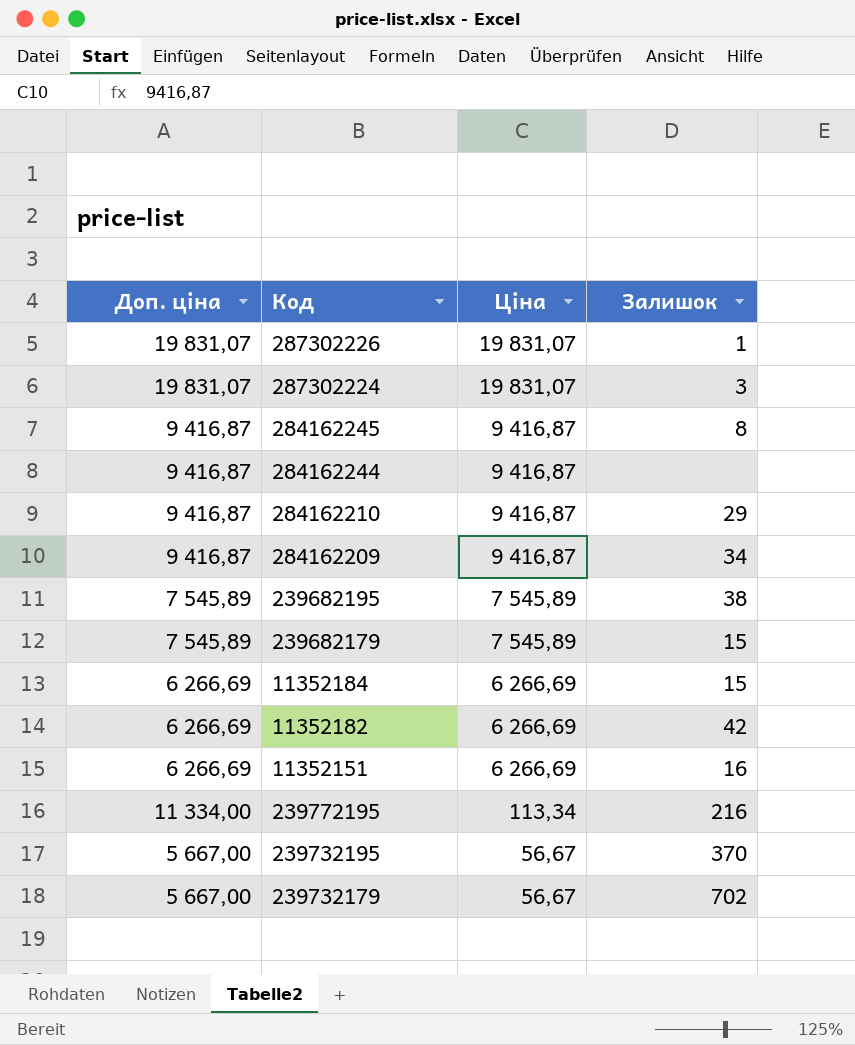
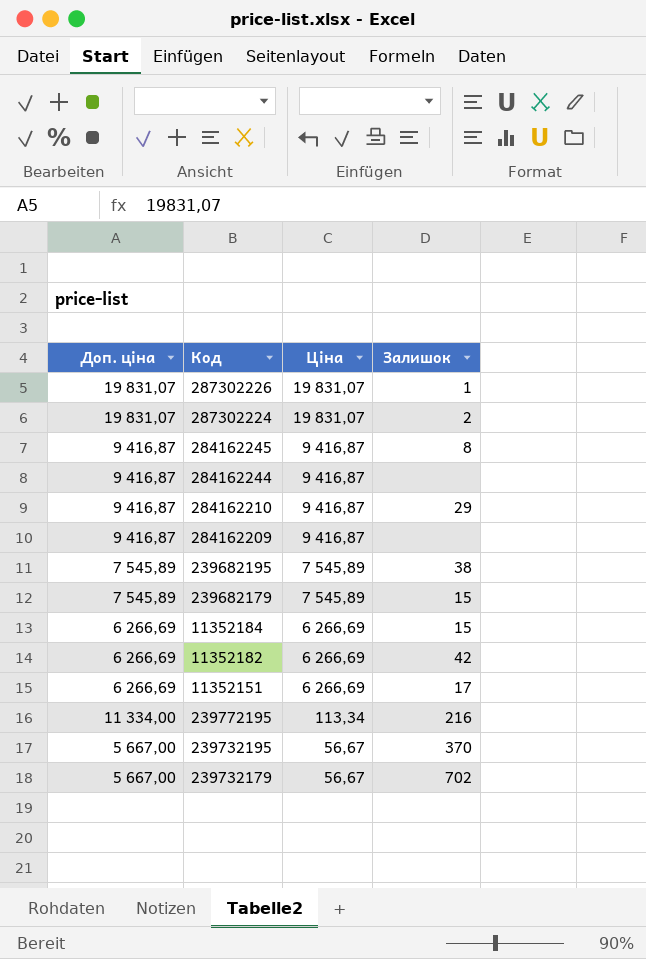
287302224 | Залишок: 3 -> 2
284162209 | Залишок: 34 -> none
11352151 | Залишок: 16 -> 17

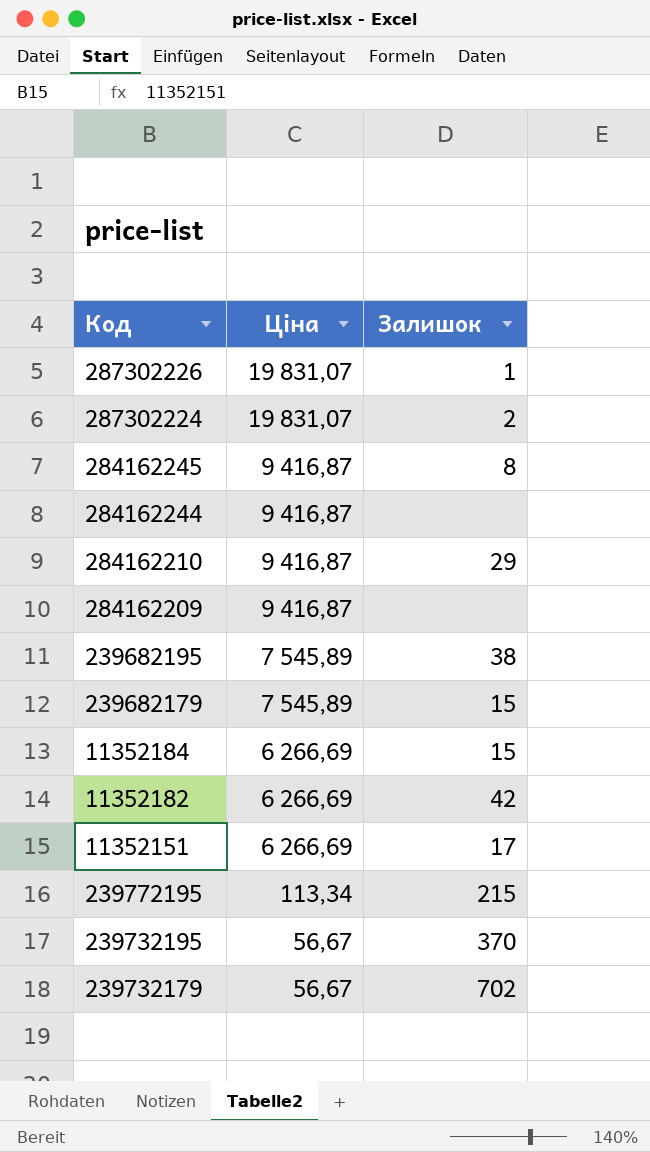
column Доп. ціна | position: 1 -> none
239772195 | Залишок: 216 -> 215

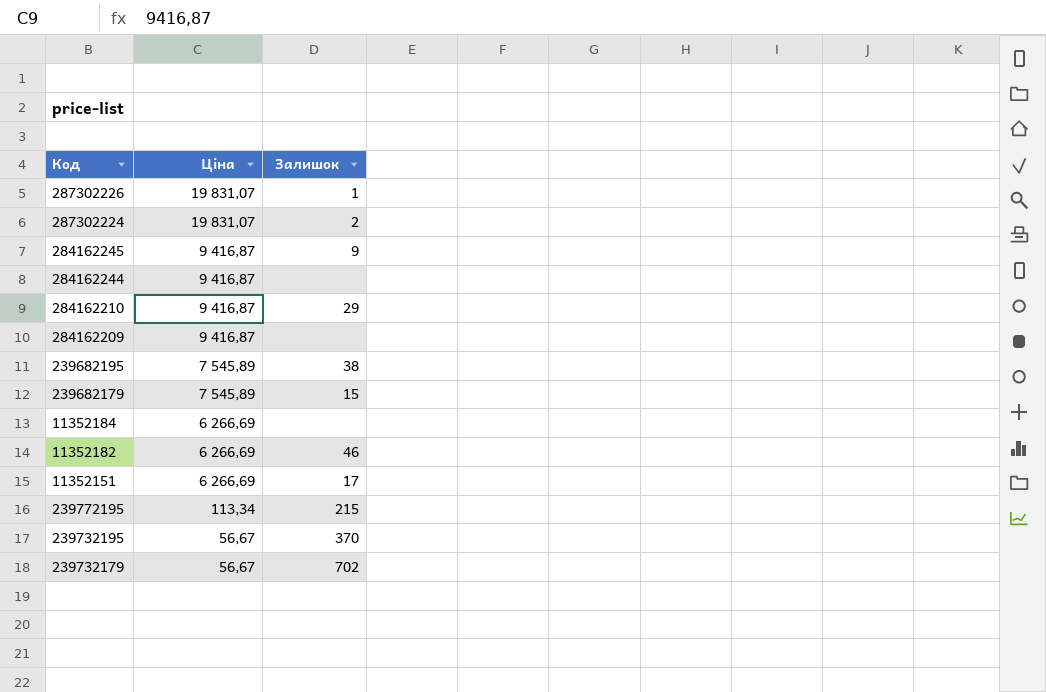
284162245 | Залишок: 8 -> 9
11352184 | Залишок: 15 -> none
11352182 | Залишок: 42 -> 46

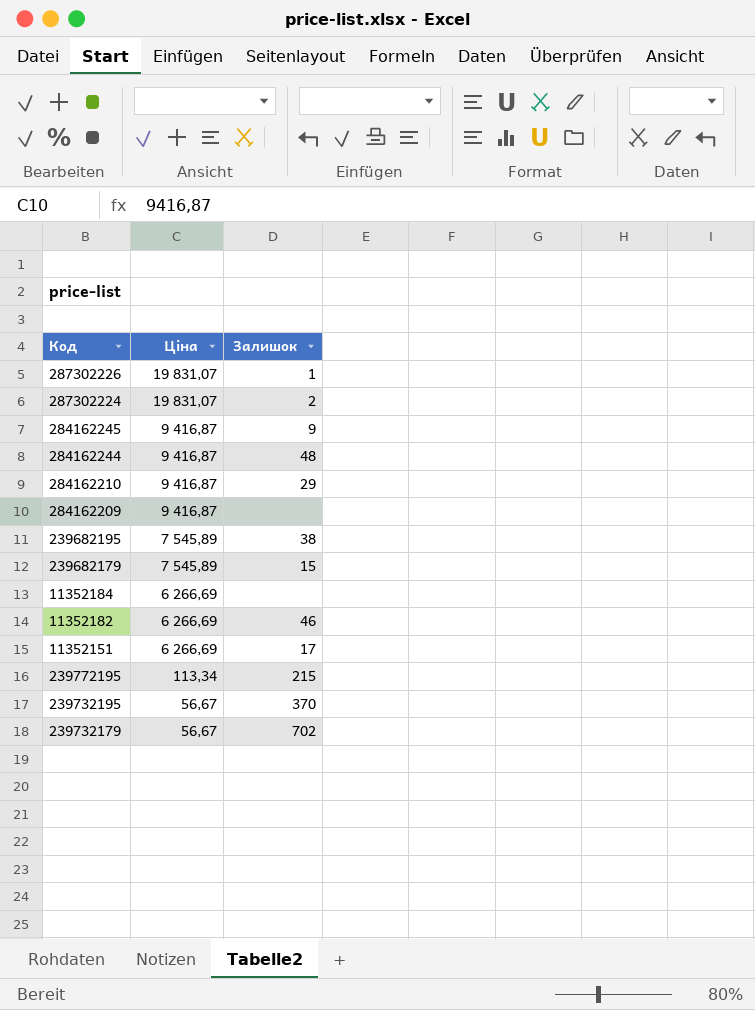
284162244 | Залишок: none -> 48

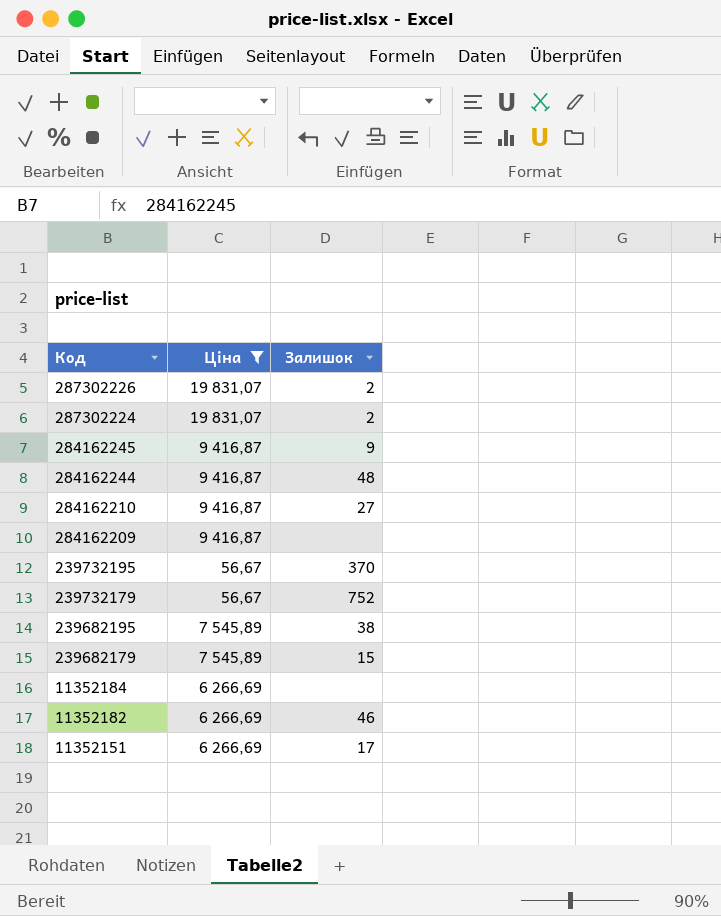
filter: none -> Ціна != 113,34
row order: Ціна descending -> Код descending
287302226 | Залишок: 1 -> 2
284162210 | Залишок: 29 -> 27
239732179 | Залишок: 702 -> 752

